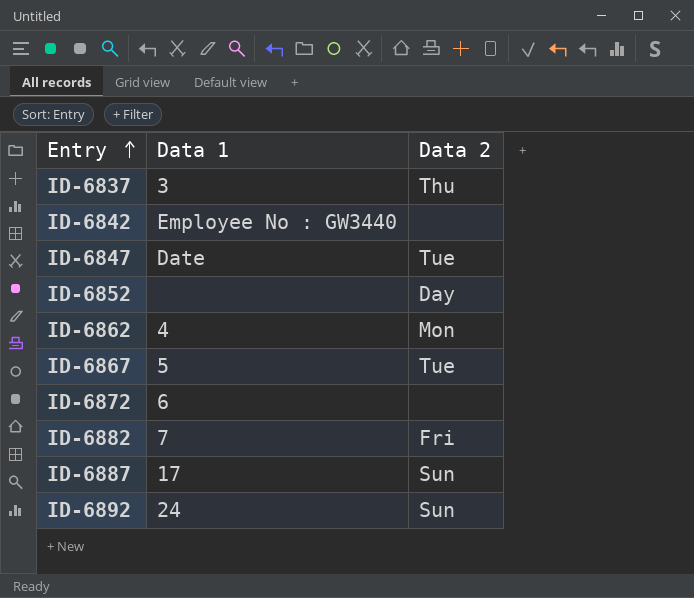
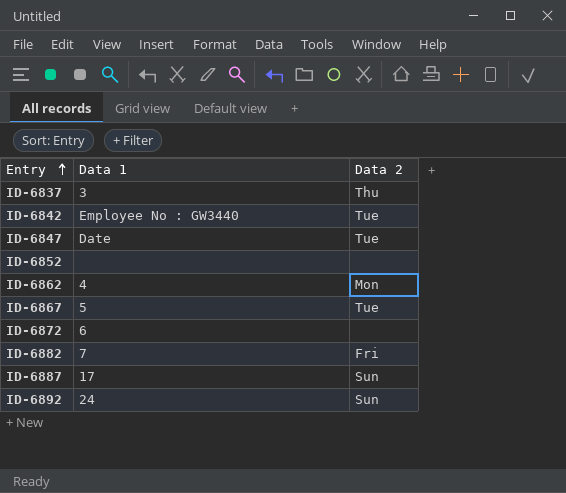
ID-6842 | Data 2: none -> Tue
ID-6852 | Data 2: Day -> none

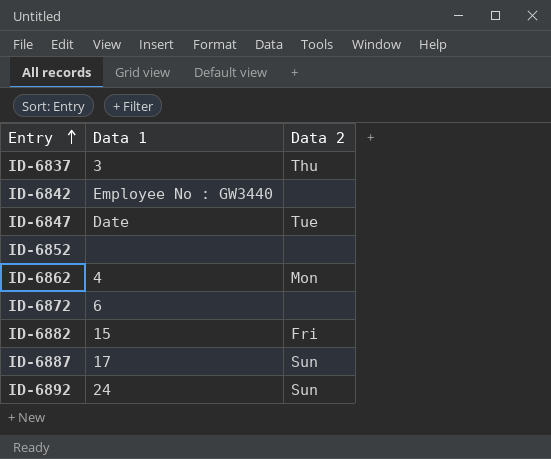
row ID-6867: 5 | Tue -> none
ID-6842 | Data 2: Tue -> none
ID-6882 | Data 1: 7 -> 15

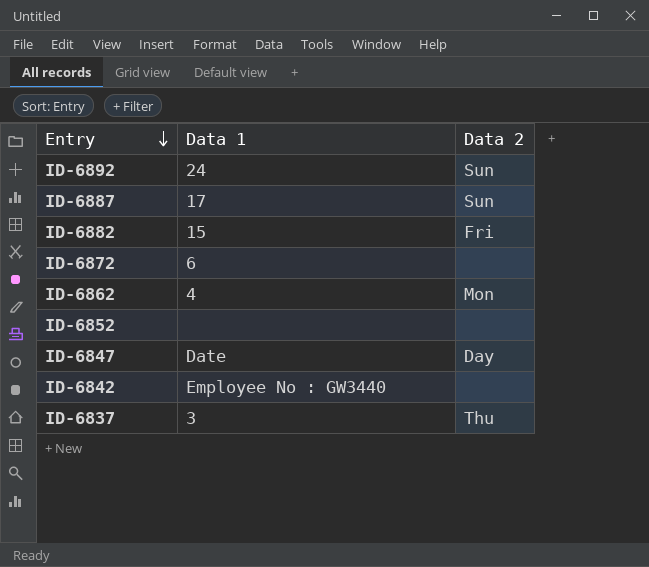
row order: Entry ascending -> Entry descending
ID-6847 | Data 2: Tue -> Day

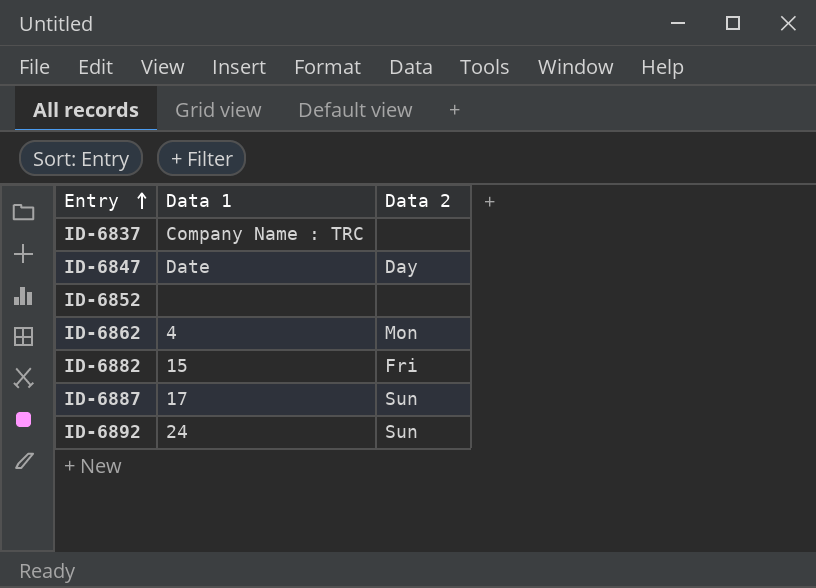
row order: Entry descending -> Entry ascending
row ID-6872: 6 | none -> none
row ID-6842: Employee No : GW3440 | none -> none
ID-6837 | Data 1: 3 -> Company Name : TRC
ID-6837 | Data 2: Thu -> none

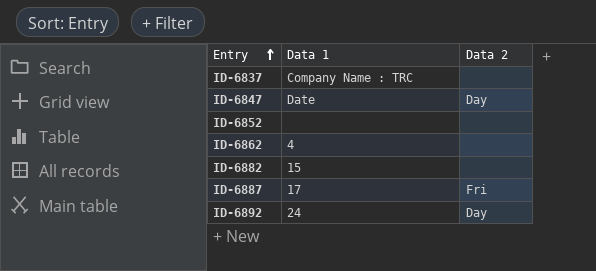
ID-6862 | Data 2: Mon -> none
ID-6882 | Data 2: Fri -> none
ID-6887 | Data 2: Sun -> Fri
ID-6892 | Data 2: Sun -> Day

